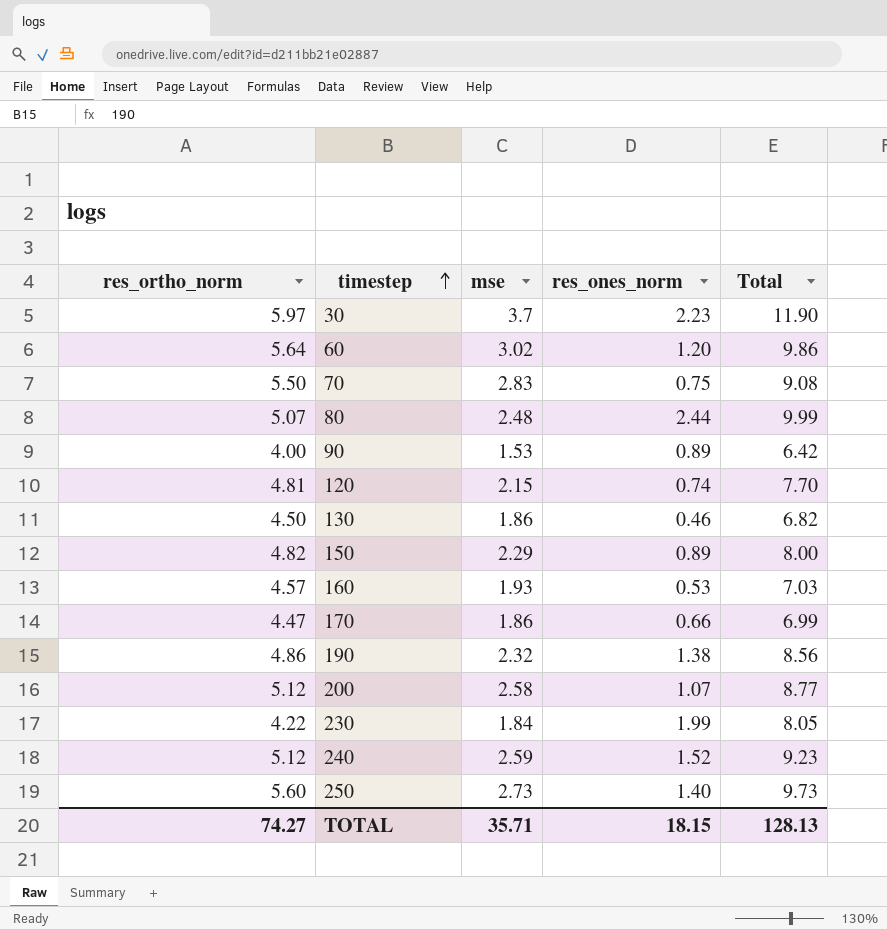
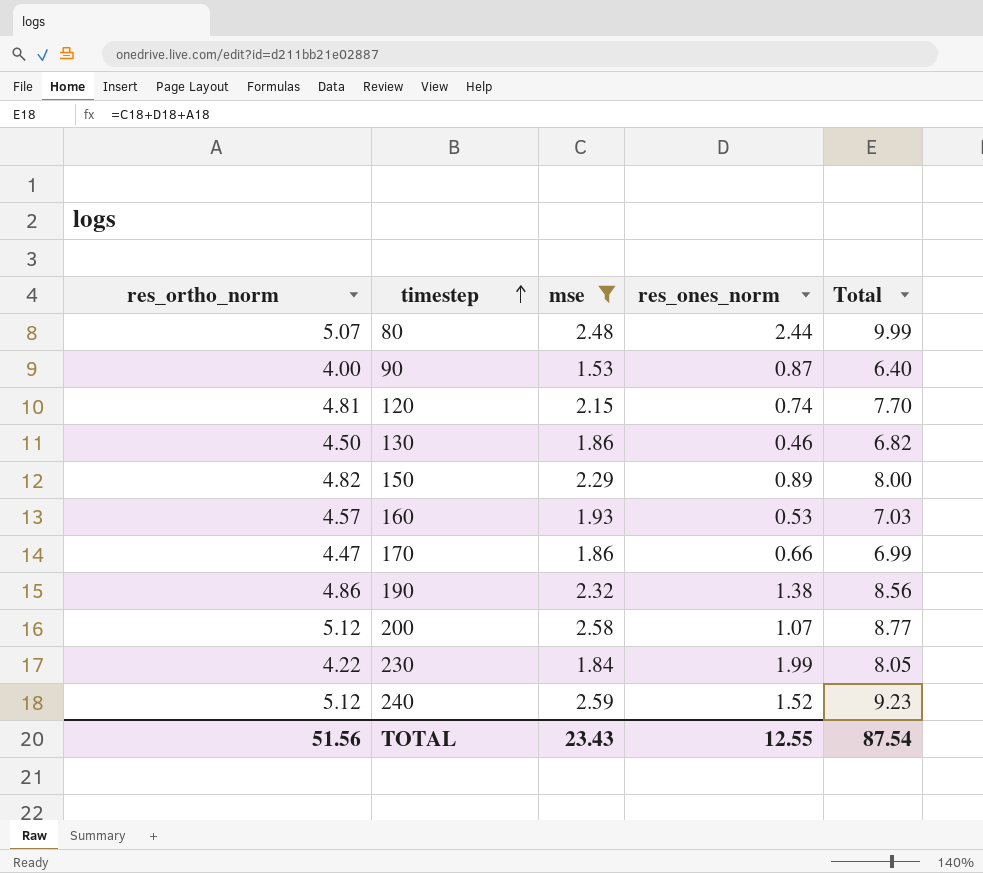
filter: none -> mse <= 2.59
90 | res_ones_norm: 0.89 -> 0.87
90 | Total: 6.42 -> 6.40
TOTAL | res_ortho_norm: 74.27 -> 51.56
TOTAL | mse: 35.71 -> 23.43
TOTAL | res_ones_norm: 18.15 -> 12.55
TOTAL | Total: 128.13 -> 87.54

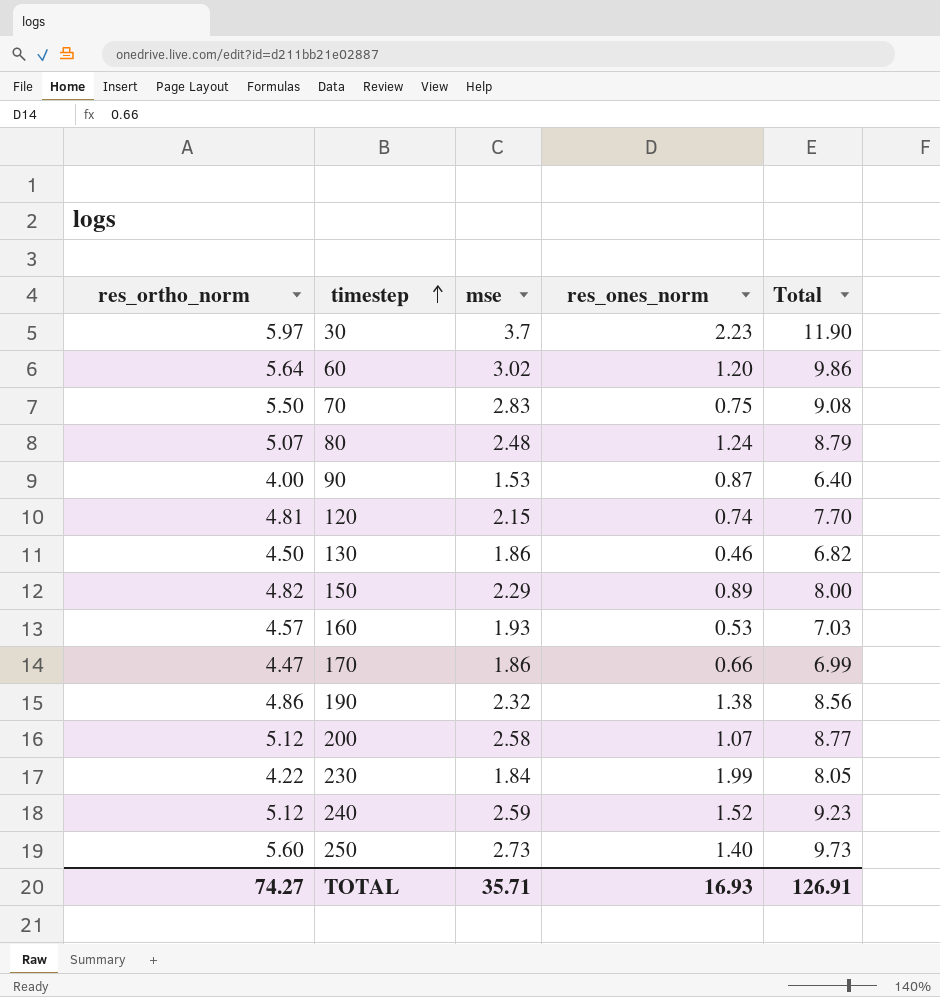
filter: mse <= 2.59 -> none
80 | res_ones_norm: 2.44 -> 1.24
80 | Total: 9.99 -> 8.79
TOTAL | res_ortho_norm: 51.56 -> 74.27
TOTAL | mse: 23.43 -> 35.71
TOTAL | res_ones_norm: 12.55 -> 16.93
TOTAL | Total: 87.54 -> 126.91

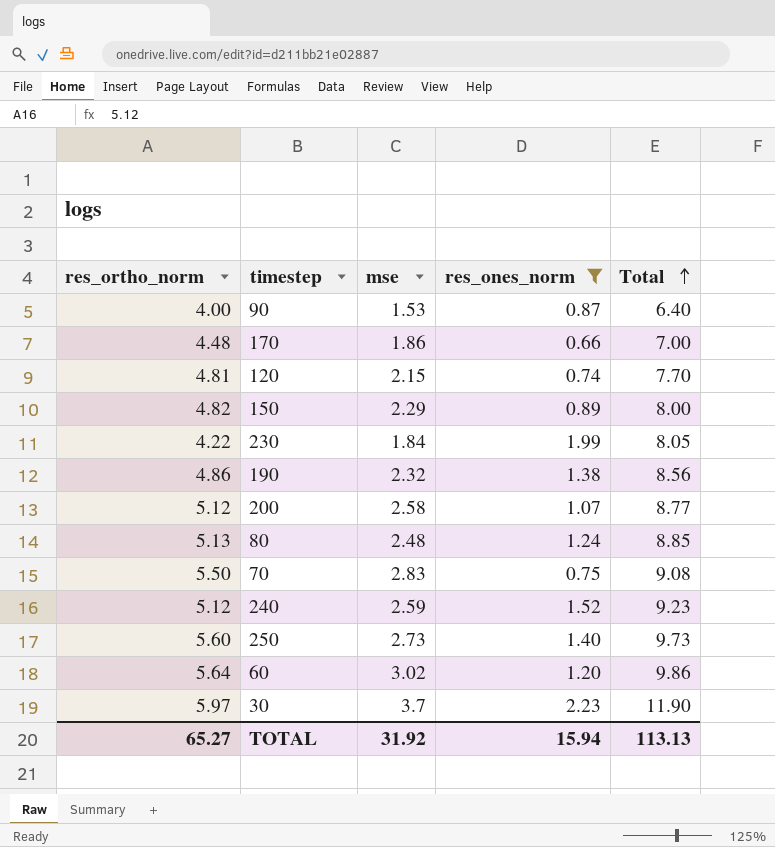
filter: none -> res_ones_norm >= 0.66
row order: timestep ascending -> Total ascending
170 | res_ortho_norm: 4.47 -> 4.48
170 | Total: 6.99 -> 7.00
80 | res_ortho_norm: 5.07 -> 5.13
80 | Total: 8.79 -> 8.85
TOTAL | res_ortho_norm: 74.27 -> 65.27
TOTAL | mse: 35.71 -> 31.92
TOTAL | res_ones_norm: 16.93 -> 15.94
TOTAL | Total: 126.91 -> 113.13

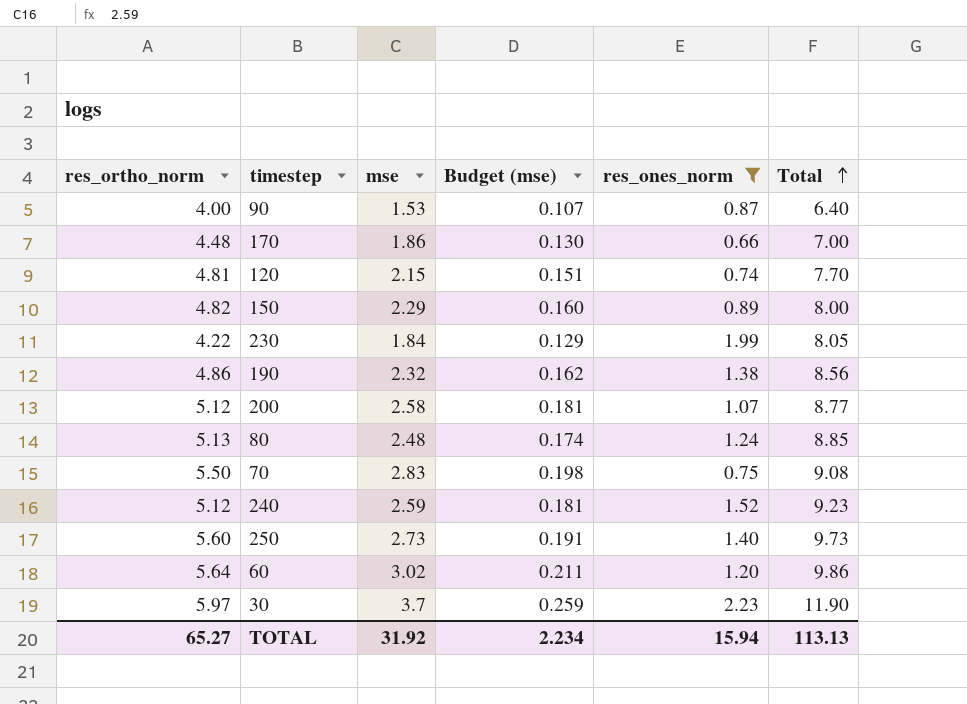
column Budget (mse) | formula: none -> [mse] * 0.07

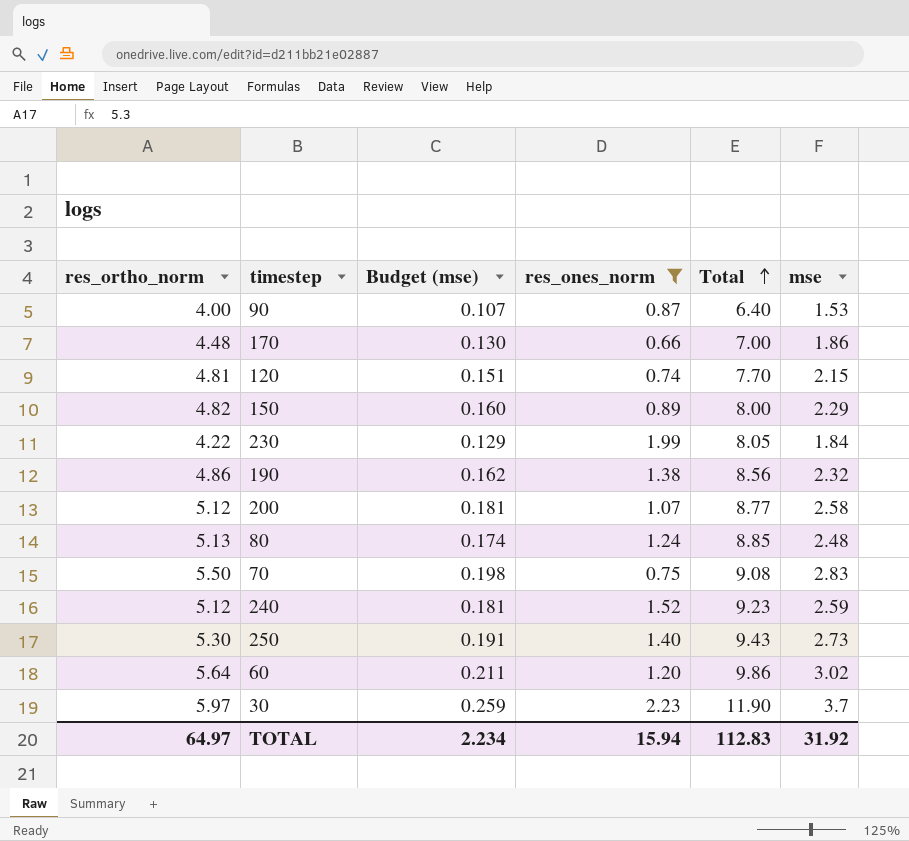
column mse | position: 3 -> 6
250 | res_ortho_norm: 5.60 -> 5.30
250 | Total: 9.73 -> 9.43
TOTAL | res_ortho_norm: 65.27 -> 64.97
TOTAL | Total: 113.13 -> 112.83

